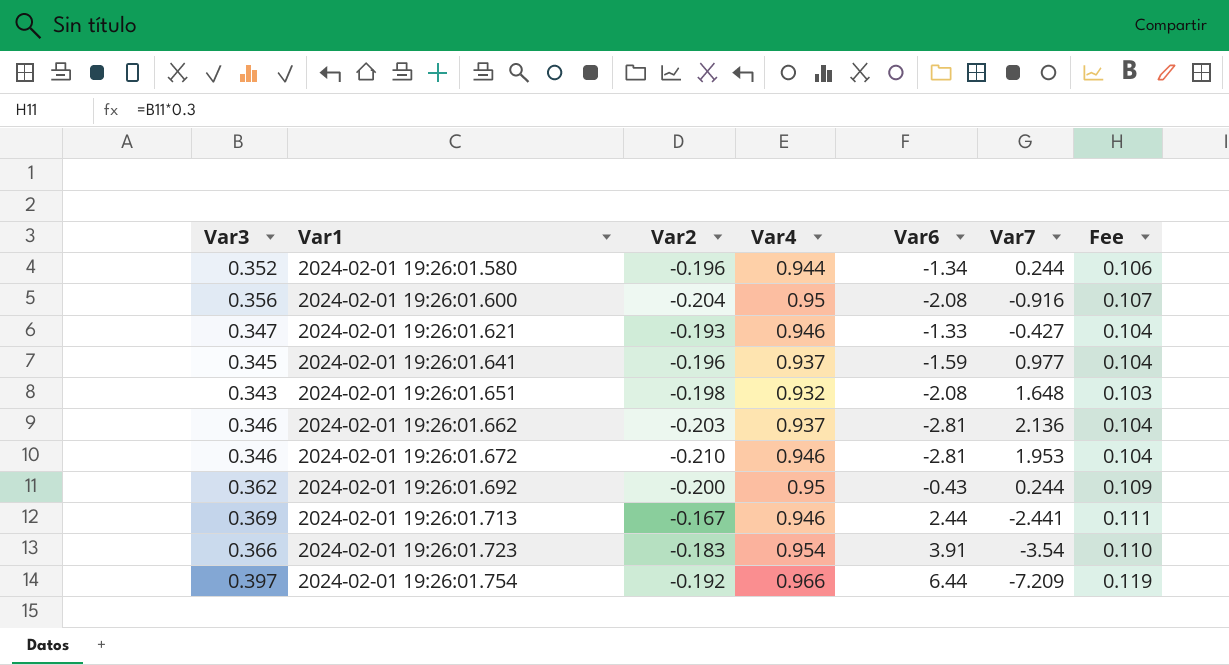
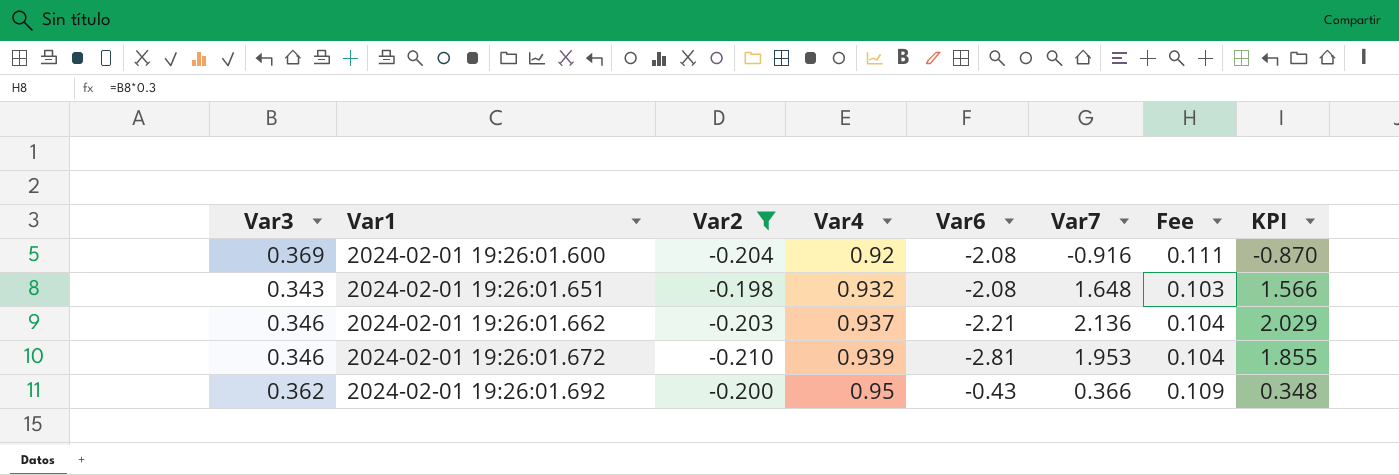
filter: none -> Var2 <= -0.198
column KPI | formula: none -> [Var7] * 0.95
2024-02-01 19:26:01.600 | Var3: 0.356 -> 0.369
2024-02-01 19:26:01.600 | Var4: 0.95 -> 0.92
2024-02-01 19:26:01.600 | Fee: 0.107 -> 0.111
2024-02-01 19:26:01.662 | Var6: -2.81 -> -2.21
2024-02-01 19:26:01.672 | Var4: 0.946 -> 0.939
2024-02-01 19:26:01.692 | Var7: 0.244 -> 0.366

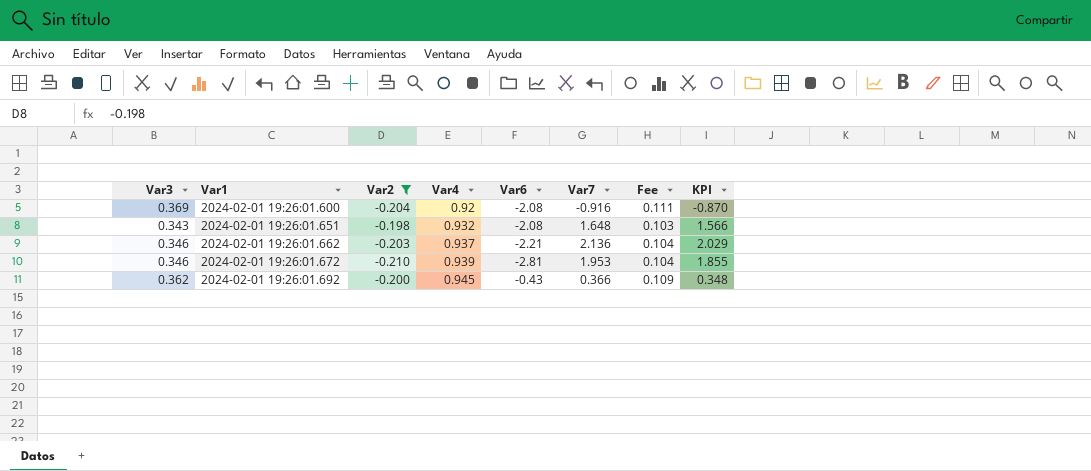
2024-02-01 19:26:01.692 | Var4: 0.95 -> 0.945

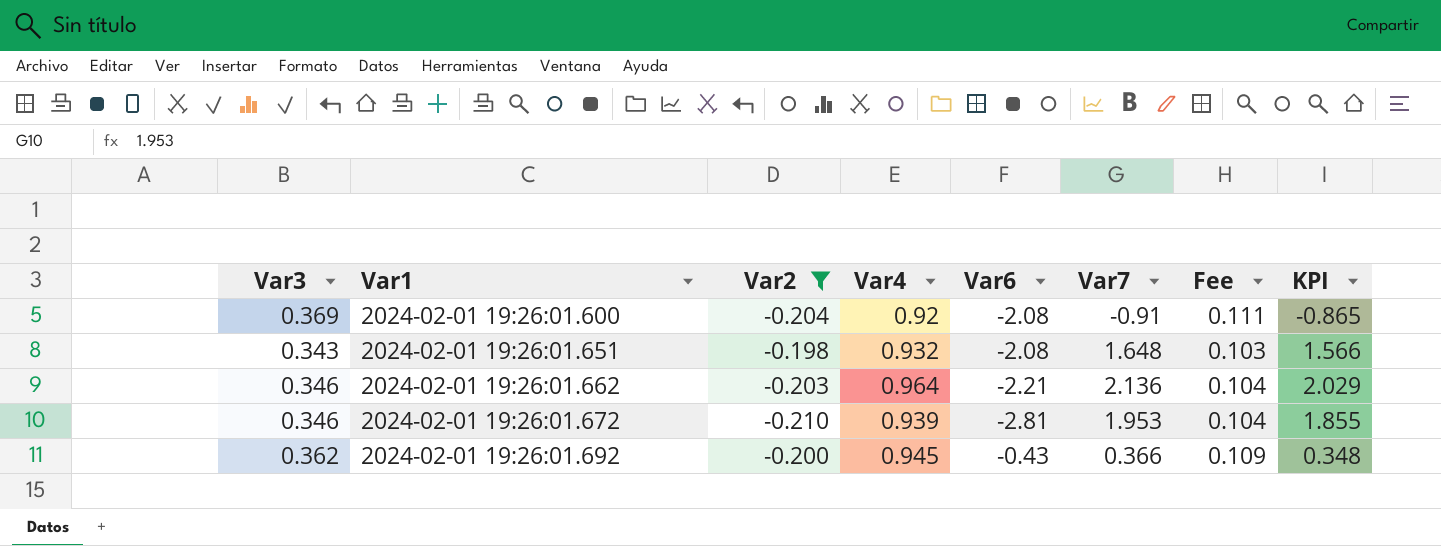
2024-02-01 19:26:01.600 | Var7: -0.916 -> -0.91
2024-02-01 19:26:01.600 | KPI: -0.870 -> -0.865
2024-02-01 19:26:01.662 | Var4: 0.937 -> 0.964

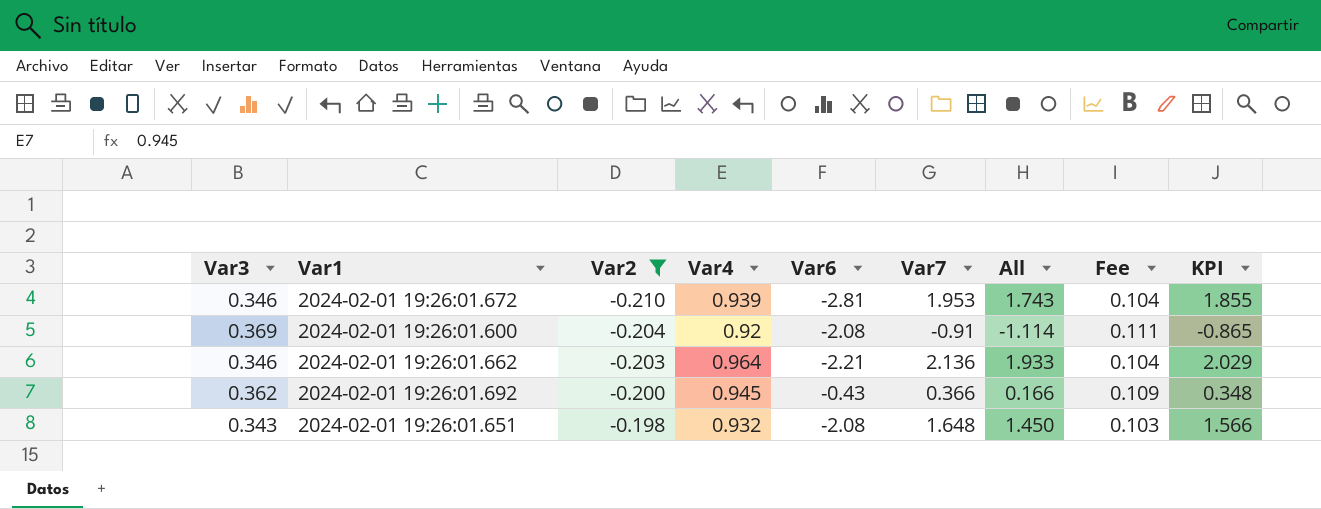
row order: Var1 ascending -> Var2 ascending
column All | formula: none -> [Var2] + [Var7]

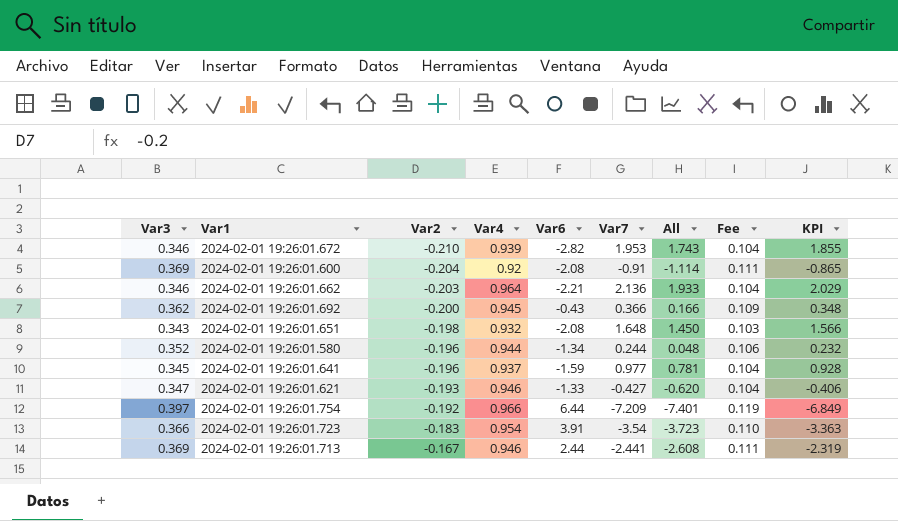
filter: Var2 <= -0.198 -> none
2024-02-01 19:26:01.672 | Var6: -2.81 -> -2.82

